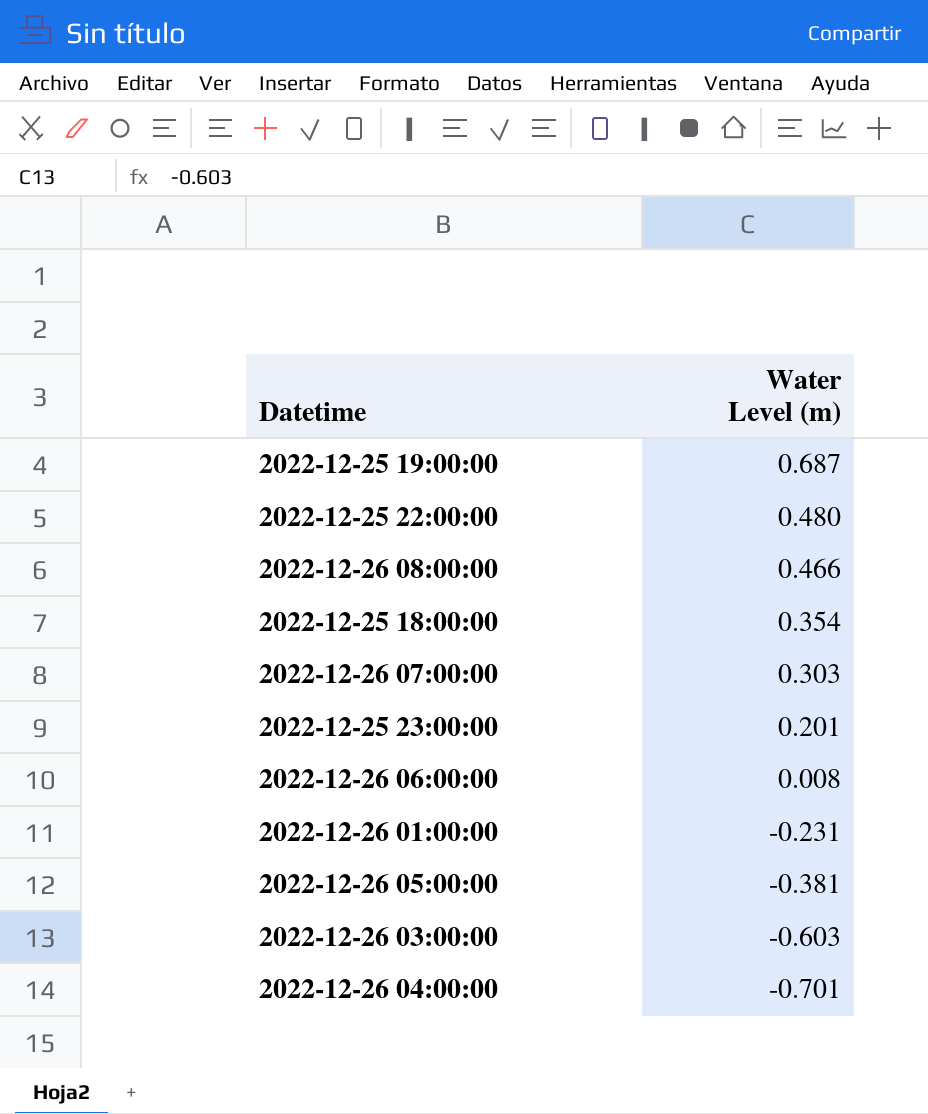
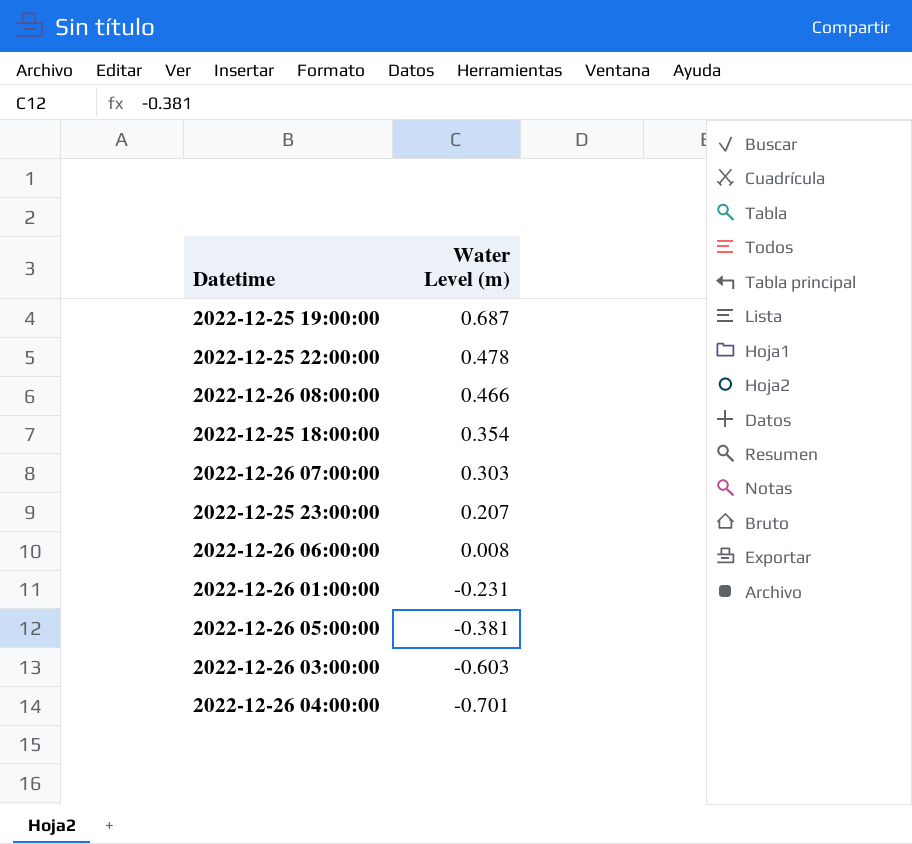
2022-12-25 22:00:00 | Water Level (m): 0.480 -> 0.478
2022-12-25 23:00:00 | Water Level (m): 0.201 -> 0.207

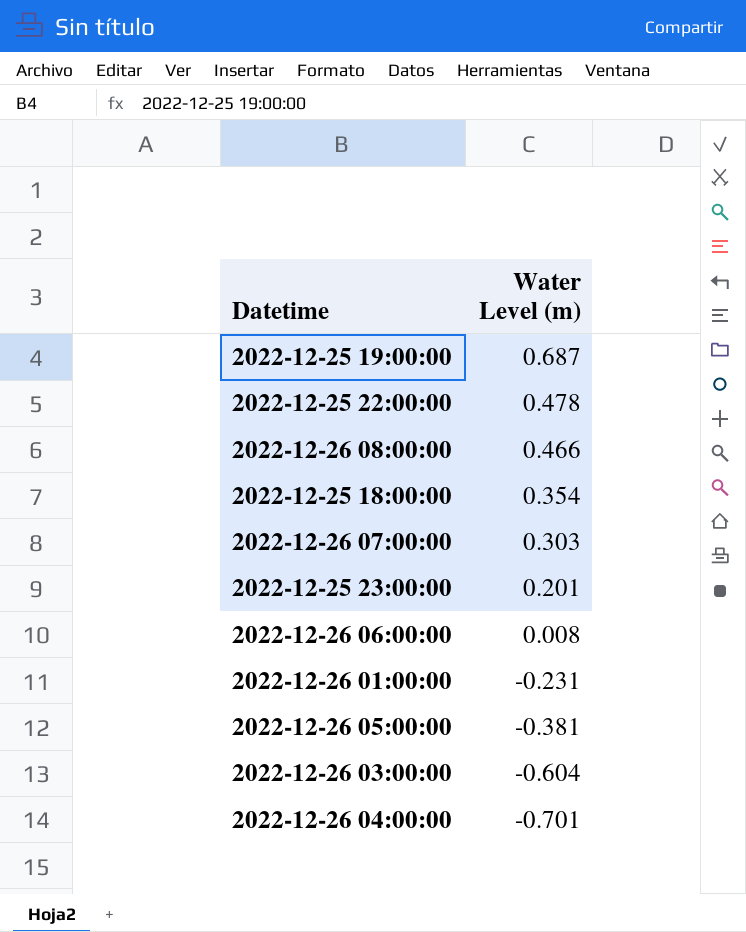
2022-12-25 23:00:00 | Water Level (m): 0.207 -> 0.201
2022-12-26 03:00:00 | Water Level (m): -0.603 -> -0.604

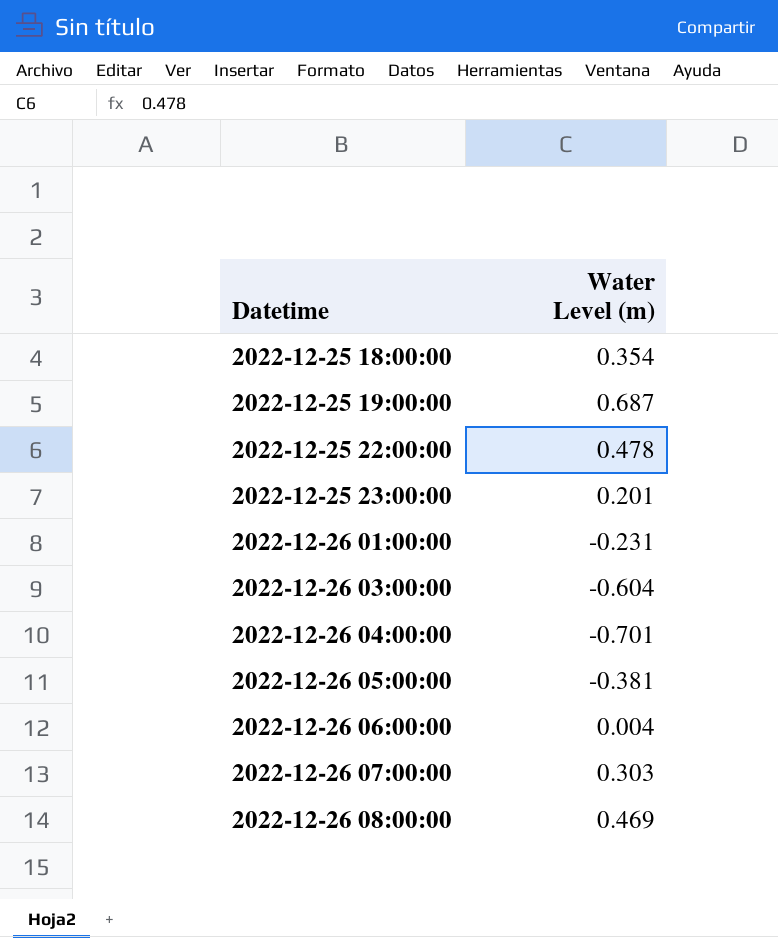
row order: Water Level (m) descending -> Datetime ascending
2022-12-26 06:00:00 | Water Level (m): 0.008 -> 0.004
2022-12-26 08:00:00 | Water Level (m): 0.466 -> 0.469

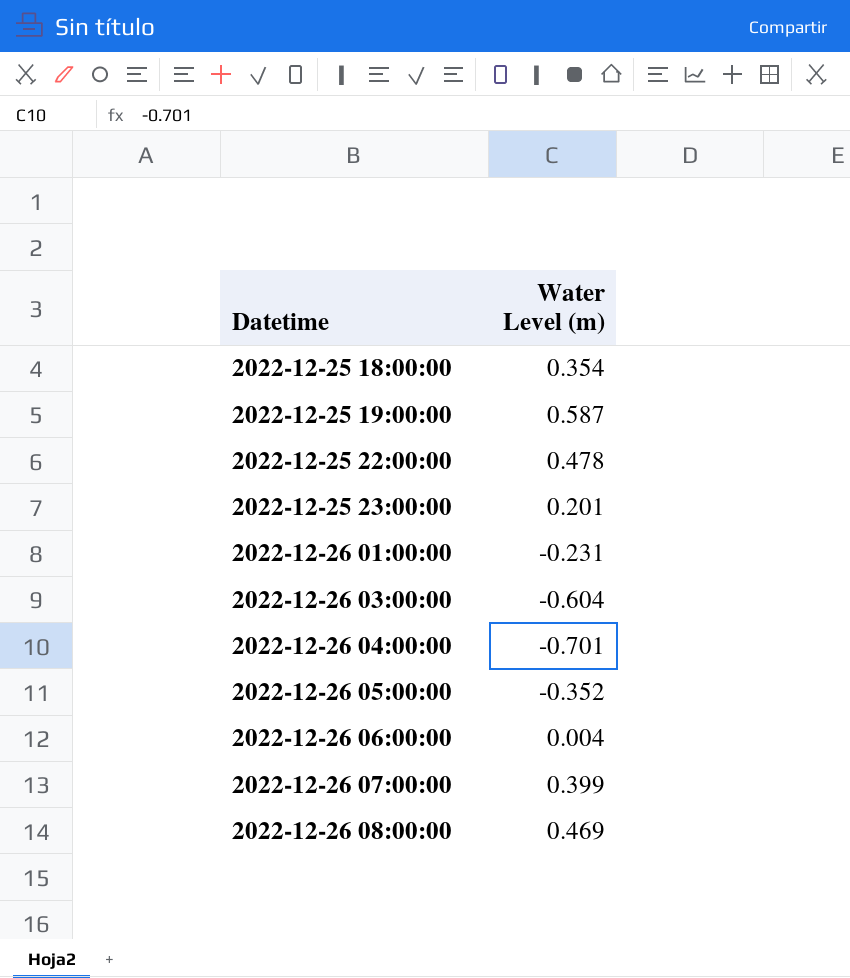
2022-12-25 19:00:00 | Water Level (m): 0.687 -> 0.587
2022-12-26 05:00:00 | Water Level (m): -0.381 -> -0.352
2022-12-26 07:00:00 | Water Level (m): 0.303 -> 0.399

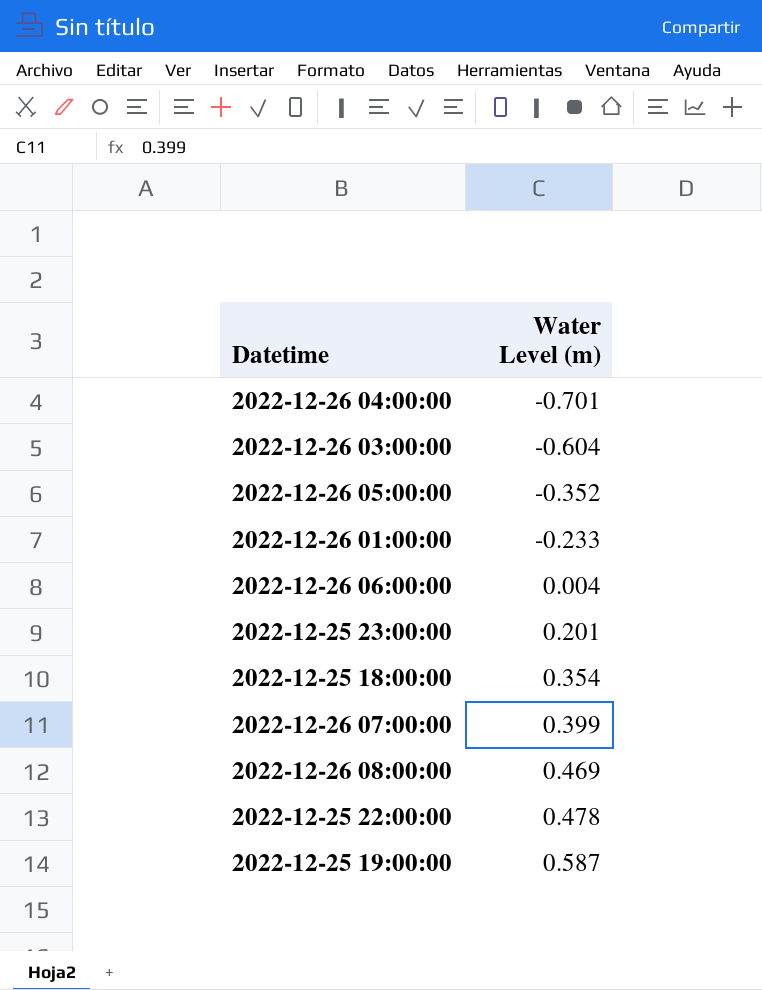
row order: Datetime ascending -> Water Level (m) ascending
2022-12-26 01:00:00 | Water Level (m): -0.231 -> -0.233

